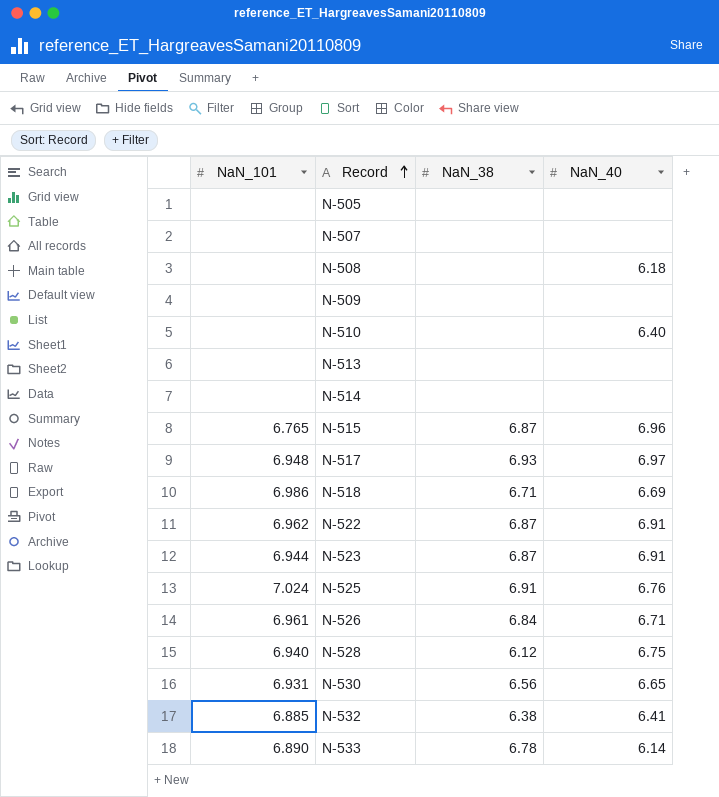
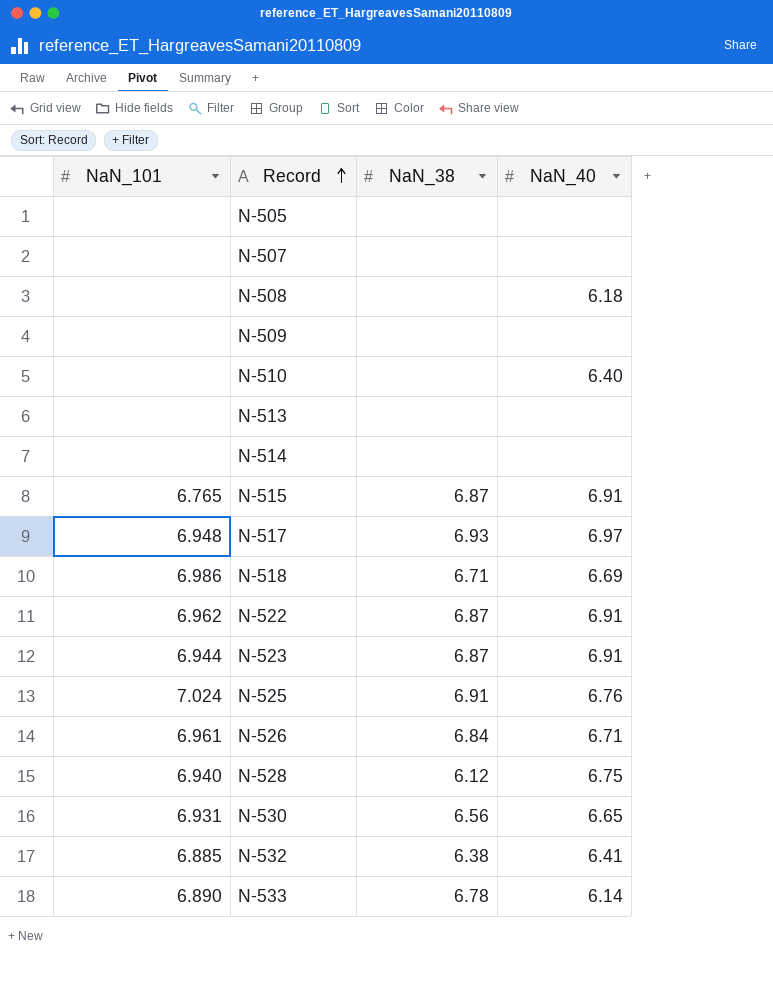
N-515 | NaN_40: 6.96 -> 6.91

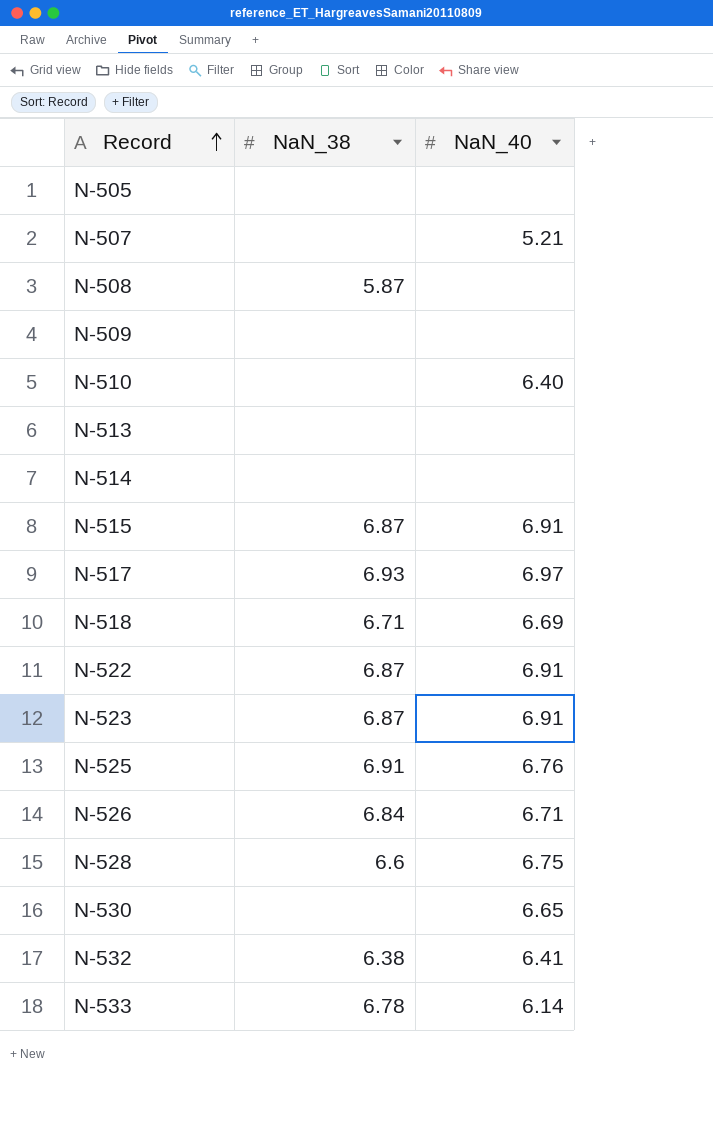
column NaN_101 | position: 1 -> none
N-507 | NaN_40: none -> 5.21
N-508 | NaN_38: none -> 5.87
N-508 | NaN_40: 6.18 -> none
N-528 | NaN_38: 6.12 -> 6.6
N-530 | NaN_38: 6.56 -> none

